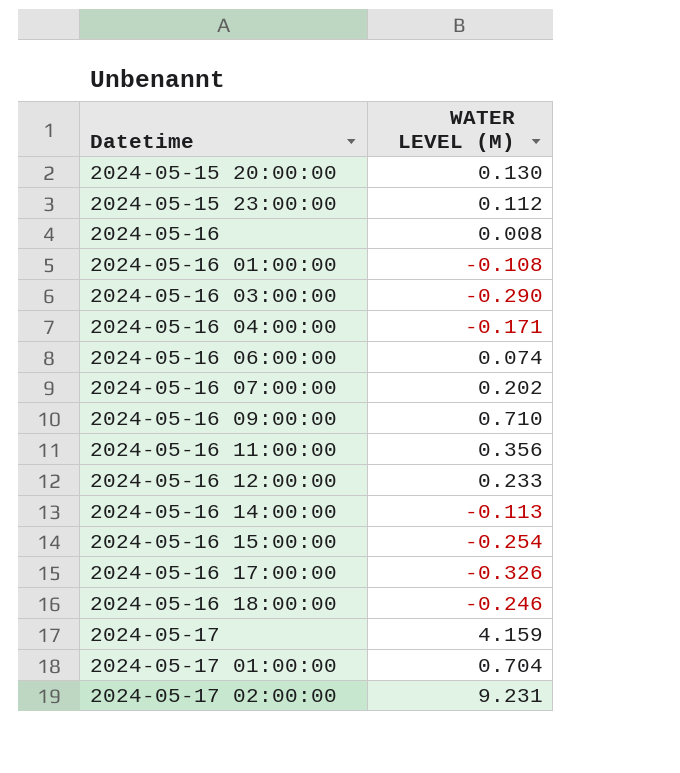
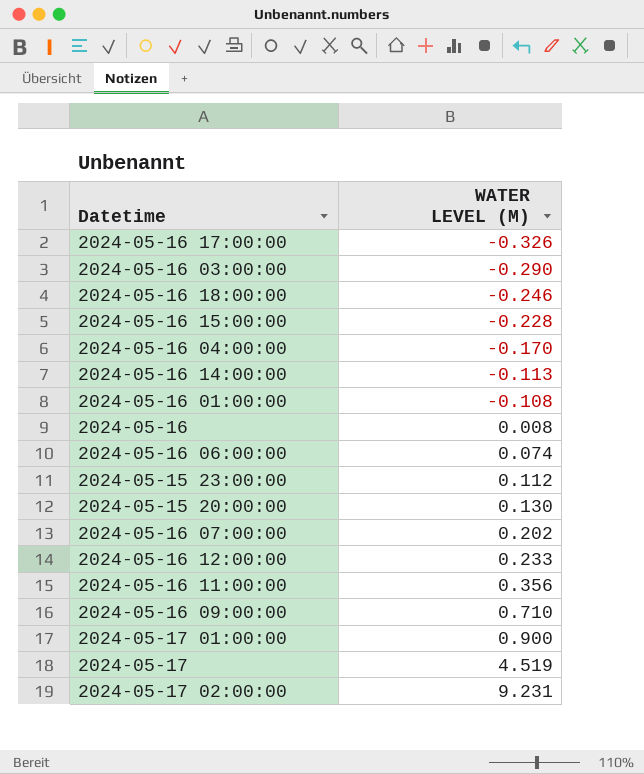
row order: Datetime ascending -> WATER LEVEL (M) ascending
2024-05-16 15:00:00 | WATER LEVEL (M): -0.254 -> -0.228
2024-05-16 04:00:00 | WATER LEVEL (M): -0.171 -> -0.170
2024-05-17 01:00:00 | WATER LEVEL (M): 0.704 -> 0.900
2024-05-17 | WATER LEVEL (M): 4.159 -> 4.519

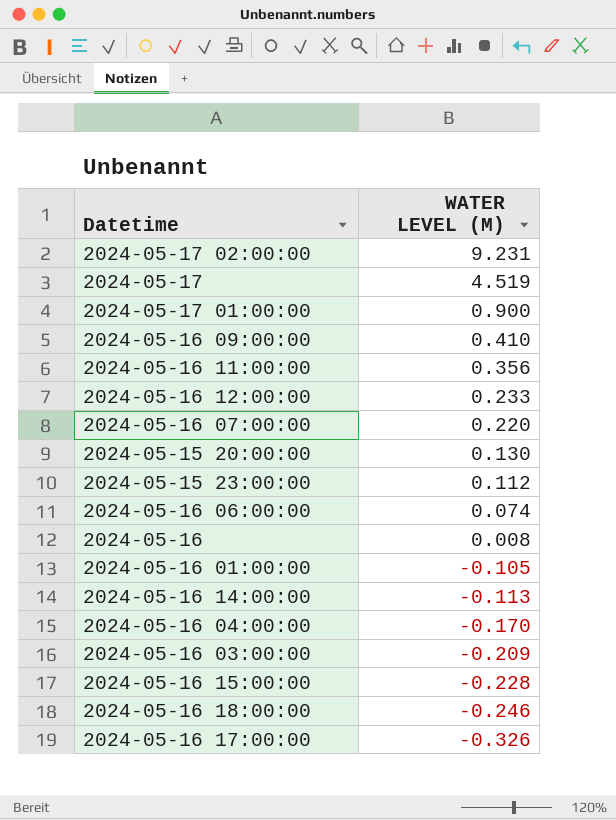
row order: WATER LEVEL (M) ascending -> WATER LEVEL (M) descending
2024-05-16 09:00:00 | WATER LEVEL (M): 0.710 -> 0.410
2024-05-16 07:00:00 | WATER LEVEL (M): 0.202 -> 0.220
2024-05-16 01:00:00 | WATER LEVEL (M): -0.108 -> -0.105
2024-05-16 03:00:00 | WATER LEVEL (M): -0.290 -> -0.209

